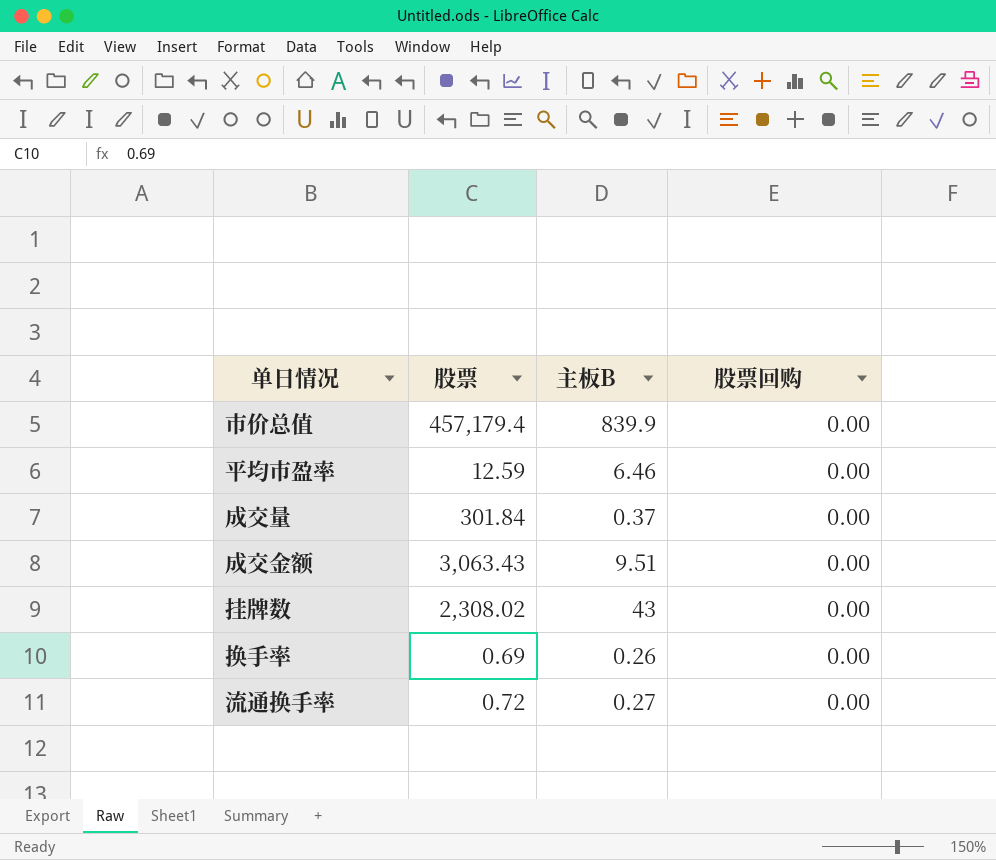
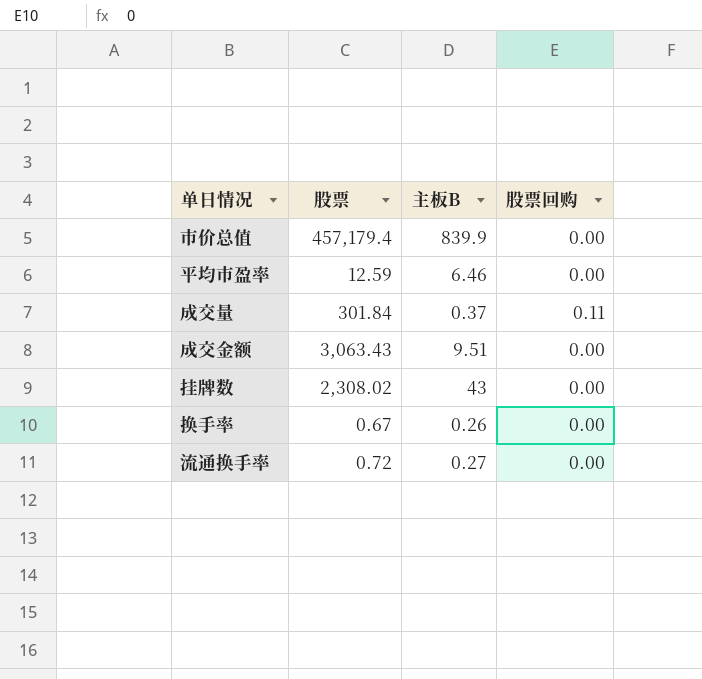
成交量 | 股票回购: 0.00 -> 0.11
换手率 | 股票: 0.69 -> 0.67

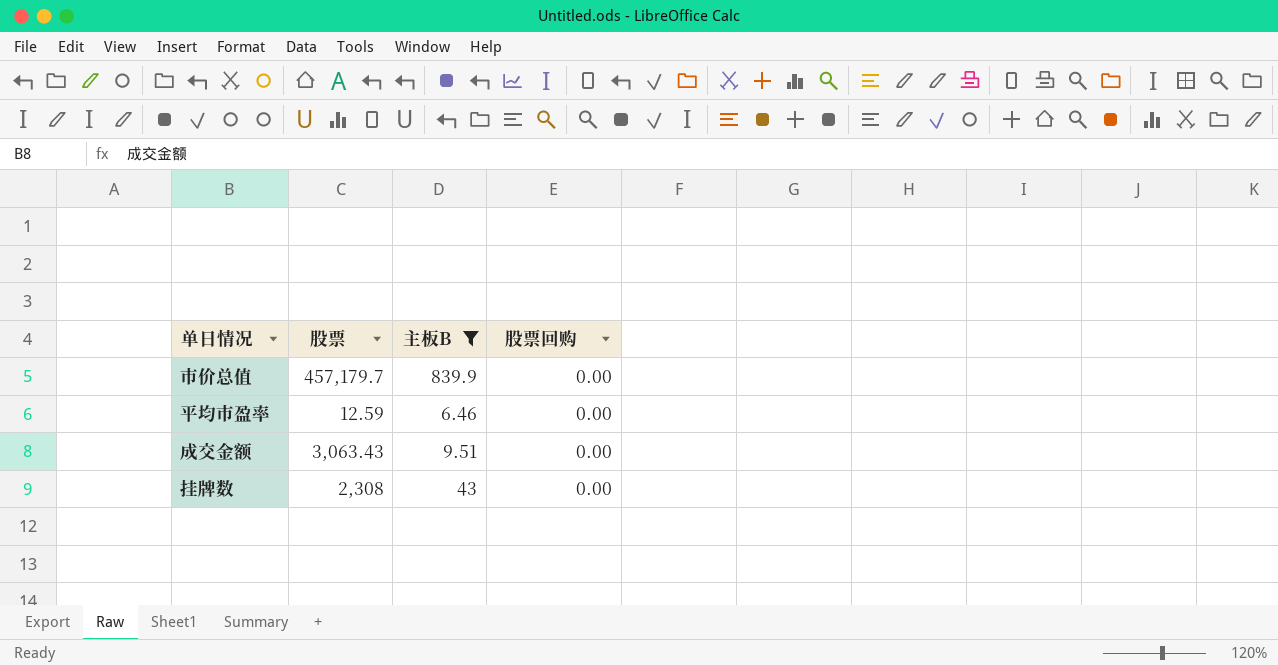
filter: none -> 主板B >= 6.46
市价总值 | 股票: 457,179.4 -> 457,179.7
挂牌数 | 股票: 2,308.02 -> 2,308

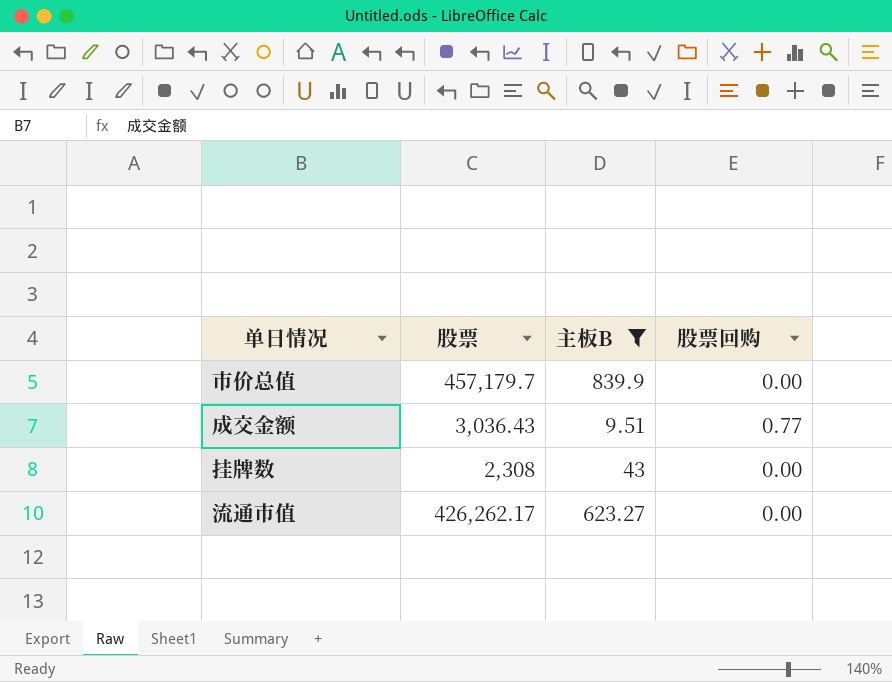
row 平均市盈率: 12.59 | 6.46 | 0.00 -> none
成交金额 | 股票: 3,063.43 -> 3,036.43
成交金额 | 股票回购: 0.00 -> 0.77
row 流通市值: none -> 426,262.17 | 623.27 | 0.00

